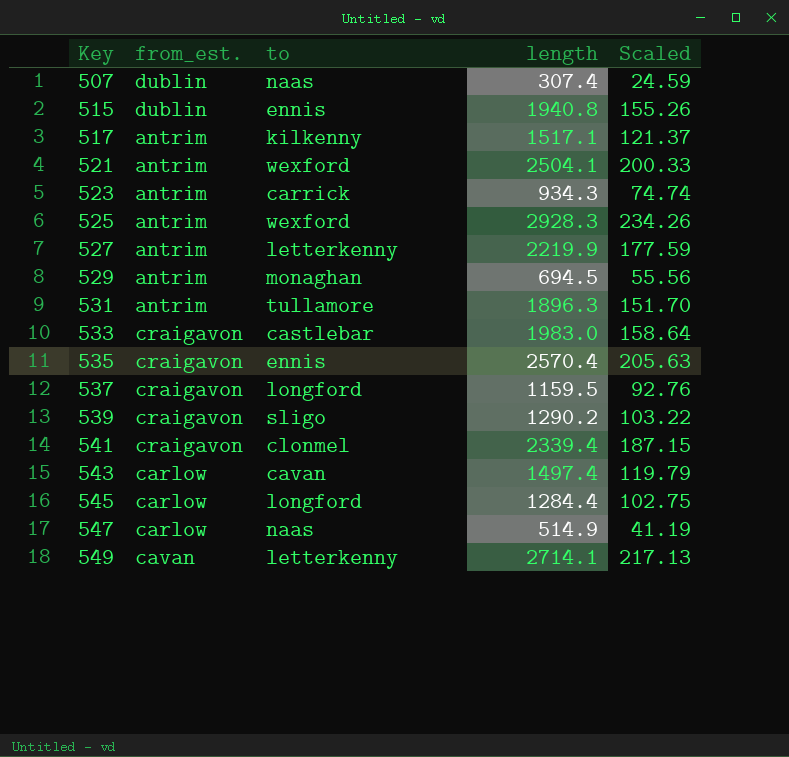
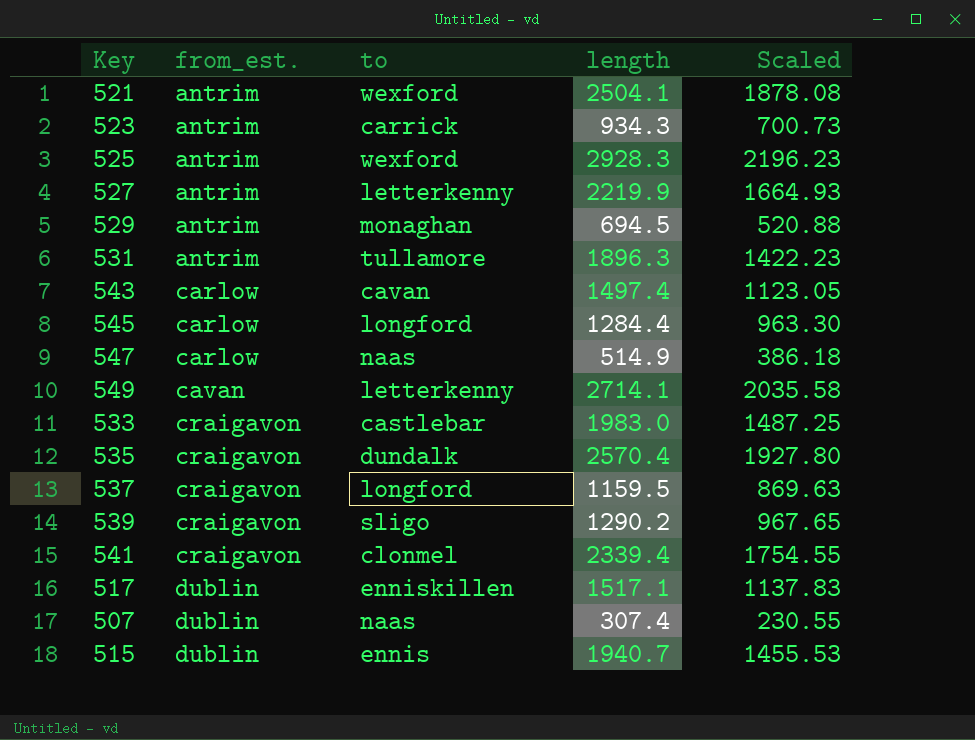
row order: Key ascending -> from_est. ascending
column Scaled | formula: [length] * 0.08 -> [length] * 0.75
535 | to: ennis -> dundalk
517 | from_est.: antrim -> dublin
517 | to: kilkenny -> enniskillen
515 | length: 1940.8 -> 1940.7

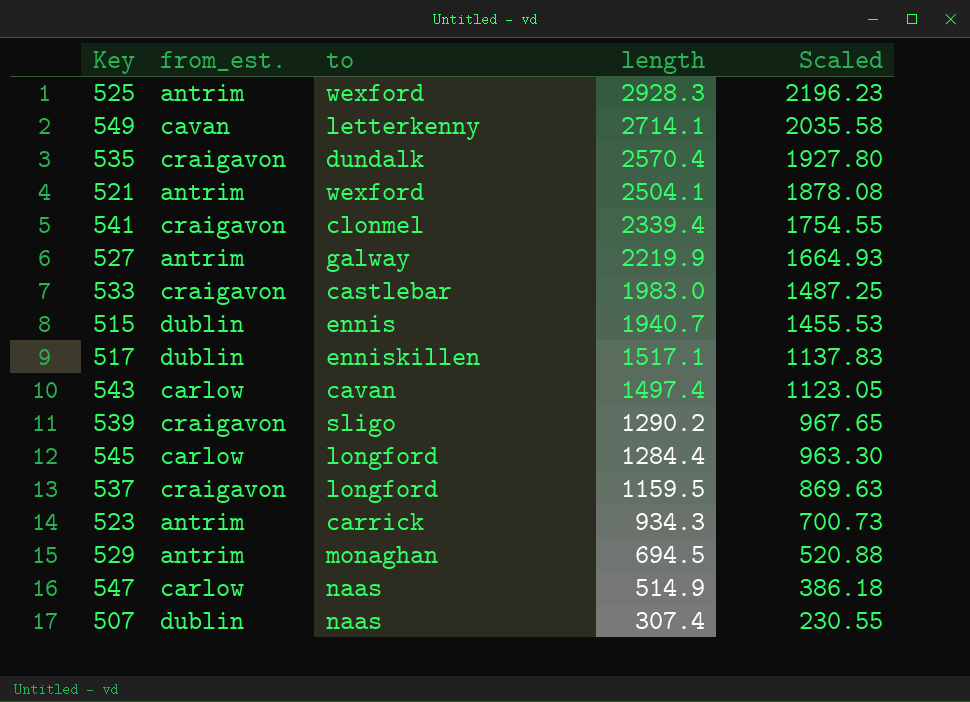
row order: from_est. ascending -> length descending
row 531: antrim | tullamore | 1896.3 | 1422.23 -> none
527 | to: letterkenny -> galway

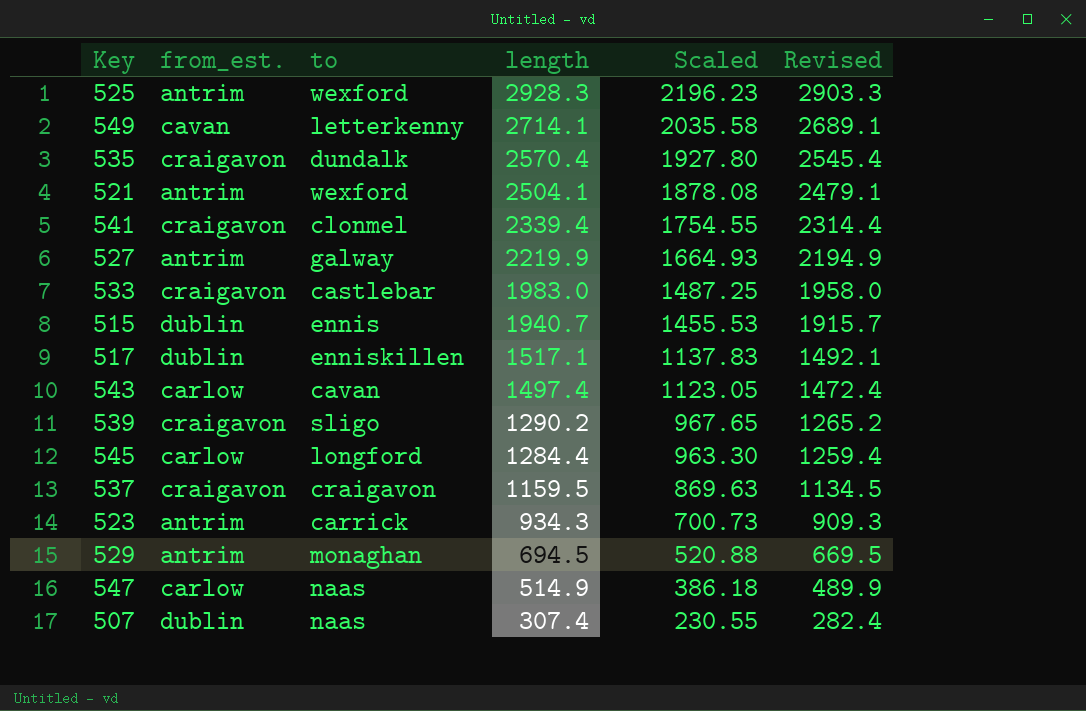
column Revised | formula: none -> [length] - 25
537 | to: longford -> craigavon

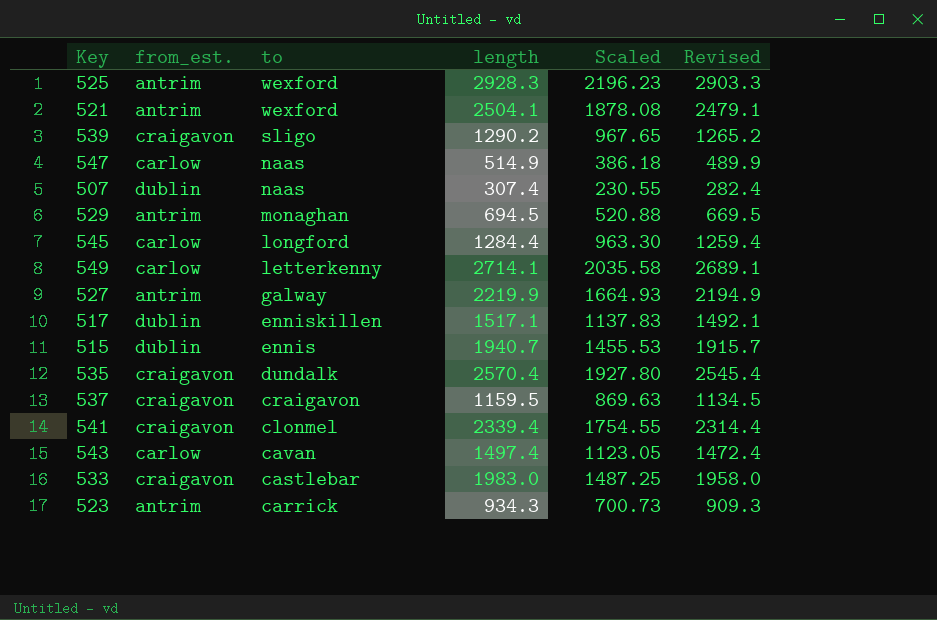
row order: length descending -> to descending
549 | from_est.: cavan -> carlow

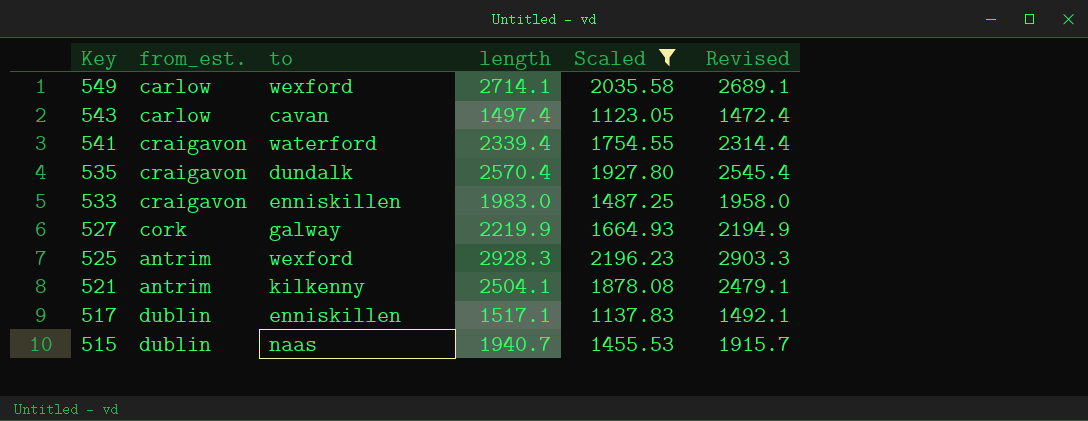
filter: none -> Scaled >= 1123.05
row order: to descending -> Key descending
549 | to: letterkenny -> wexford
541 | to: clonmel -> waterford
533 | to: castlebar -> enniskillen
527 | from_est.: antrim -> cork
521 | to: wexford -> kilkenny
515 | to: ennis -> naas

